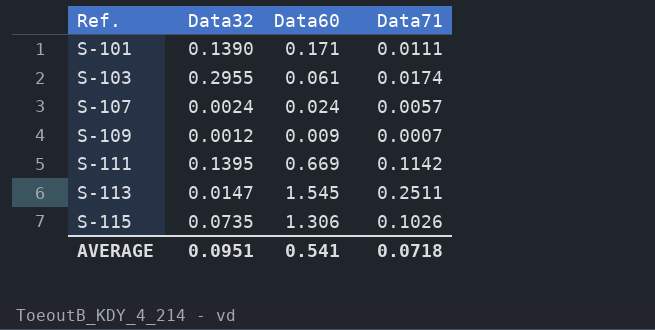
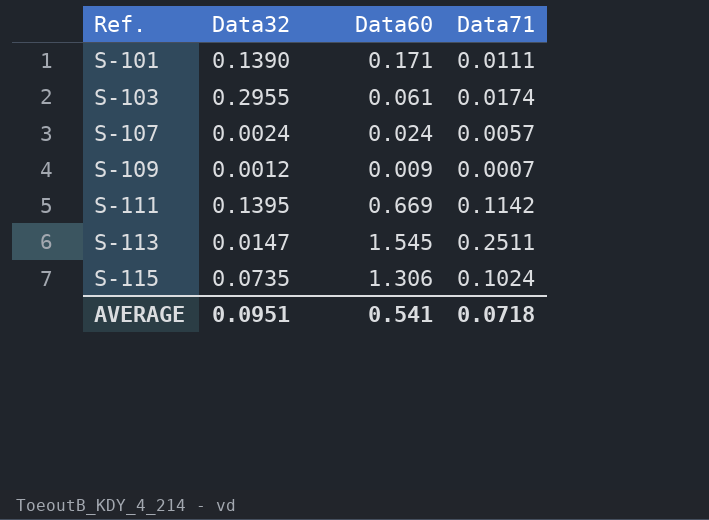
S-115 | Data71: 0.1026 -> 0.1024

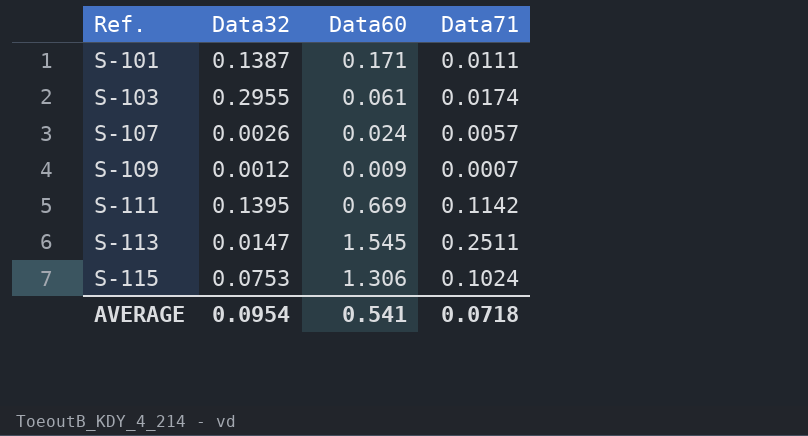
S-101 | Data32: 0.1390 -> 0.1387
S-107 | Data32: 0.0024 -> 0.0026
S-115 | Data32: 0.0735 -> 0.0753
AVERAGE | Data32: 0.0951 -> 0.0954

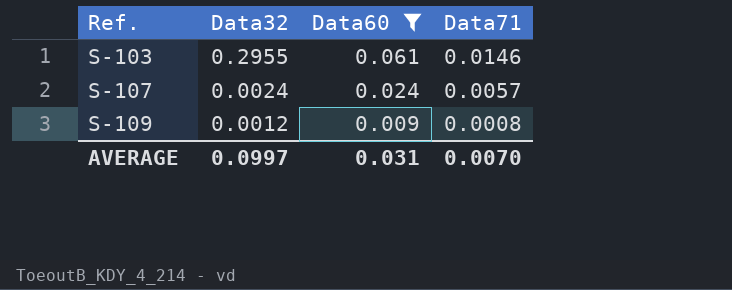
filter: none -> Data60 <= 0.061
S-103 | Data71: 0.0174 -> 0.0146
S-107 | Data32: 0.0026 -> 0.0024
S-109 | Data71: 0.0007 -> 0.0008
AVERAGE | Data32: 0.0954 -> 0.0997
AVERAGE | Data60: 0.541 -> 0.031
AVERAGE | Data71: 0.0718 -> 0.0070

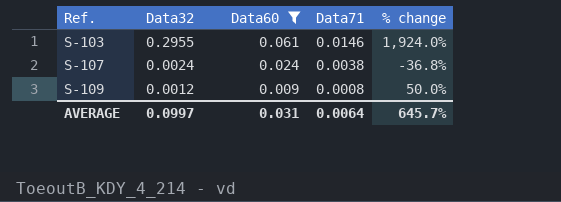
column % change | formula: none -> ([Data32] - [Data71]) / [Data71]
S-107 | Data71: 0.0057 -> 0.0038
AVERAGE | Data71: 0.0070 -> 0.0064

